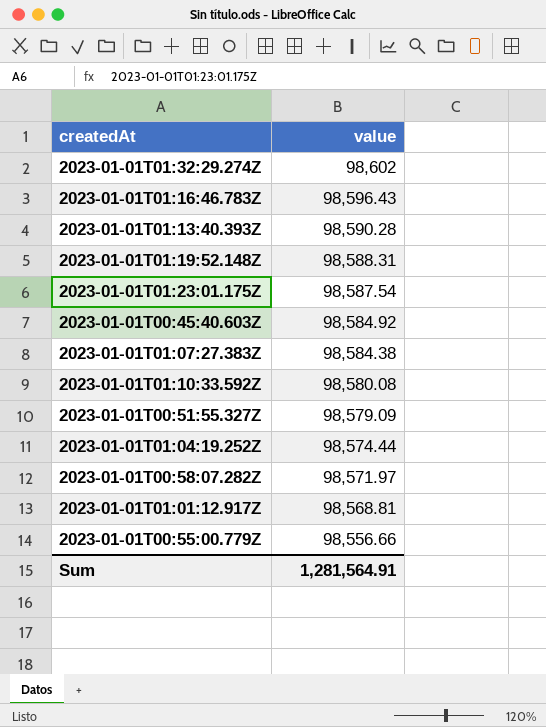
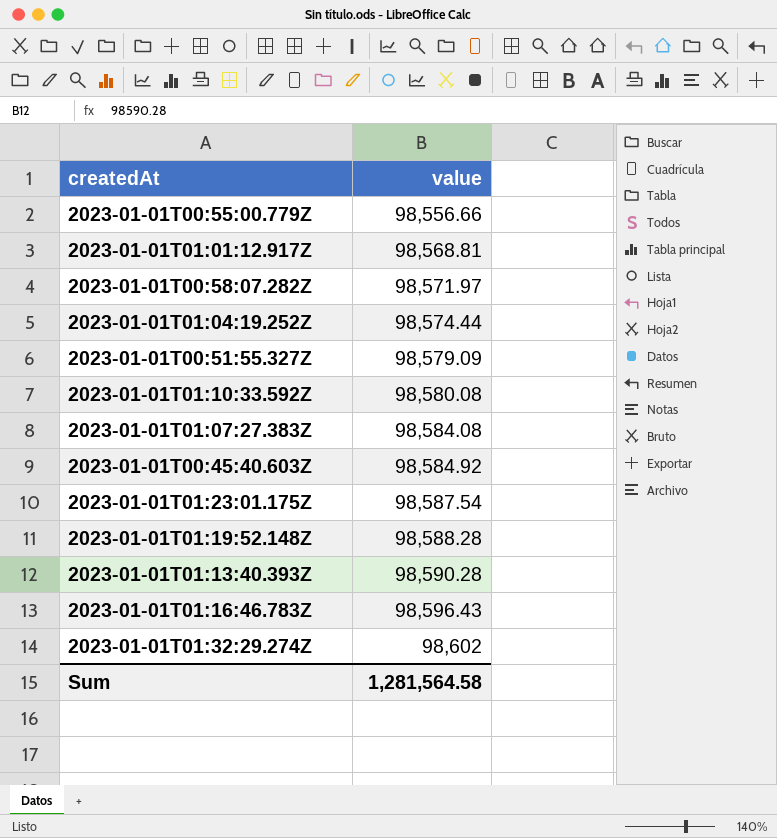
row order: value descending -> value ascending
2023-01-01T01:07:27.383Z | value: 98,584.38 -> 98,584.08
2023-01-01T01:19:52.148Z | value: 98,588.31 -> 98,588.28
Sum | value: 1,281,564.91 -> 1,281,564.58

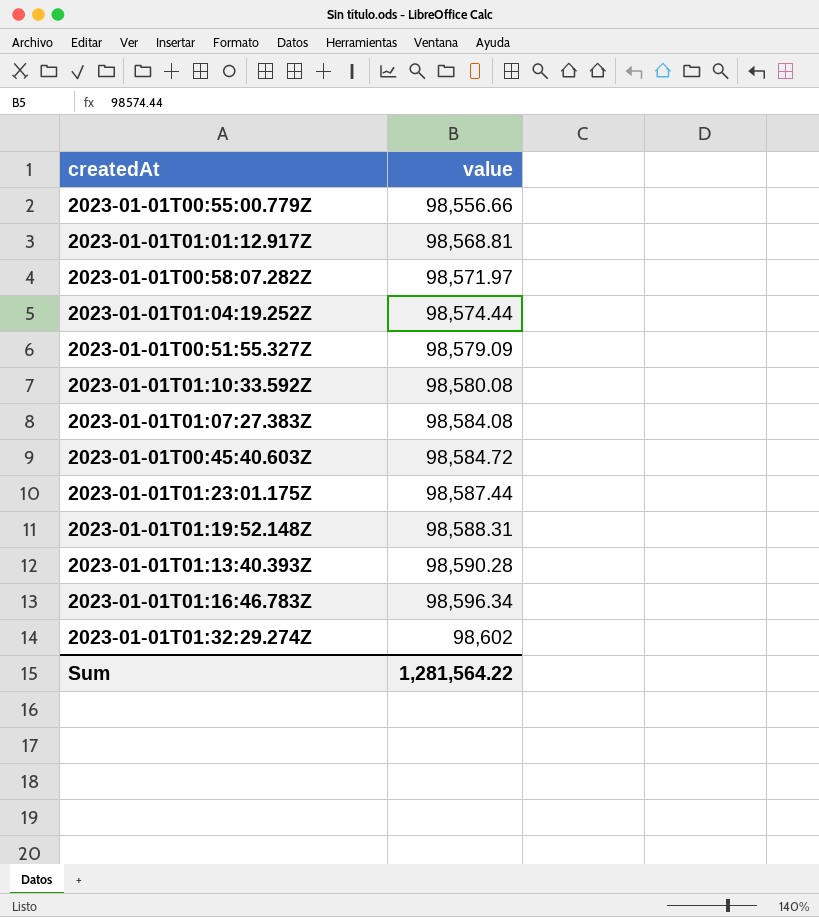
2023-01-01T00:45:40.603Z | value: 98,584.92 -> 98,584.72
2023-01-01T01:23:01.175Z | value: 98,587.54 -> 98,587.44
2023-01-01T01:19:52.148Z | value: 98,588.28 -> 98,588.31
2023-01-01T01:16:46.783Z | value: 98,596.43 -> 98,596.34
Sum | value: 1,281,564.58 -> 1,281,564.22

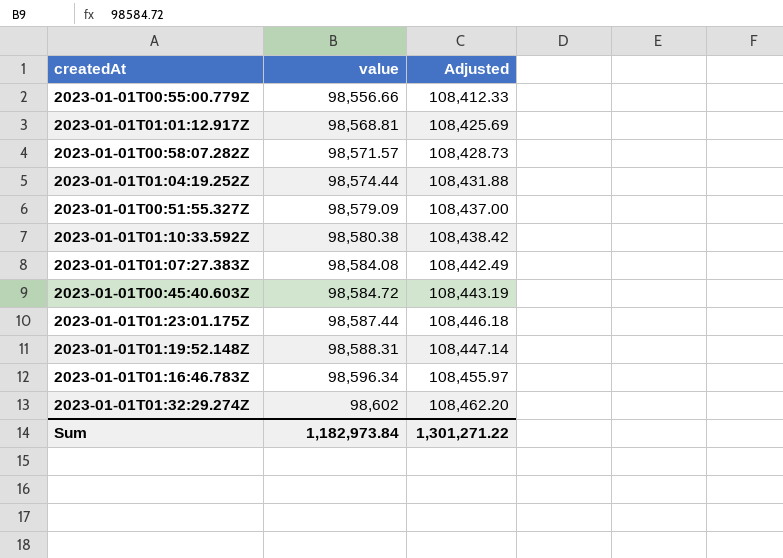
column Adjusted | formula: none -> [value] * 1.1
row 2023-01-01T01:13:40.393Z: 98,590.28 -> none
2023-01-01T00:58:07.282Z | value: 98,571.97 -> 98,571.57
2023-01-01T01:10:33.592Z | value: 98,580.08 -> 98,580.38
Sum | value: 1,281,564.22 -> 1,182,973.84

